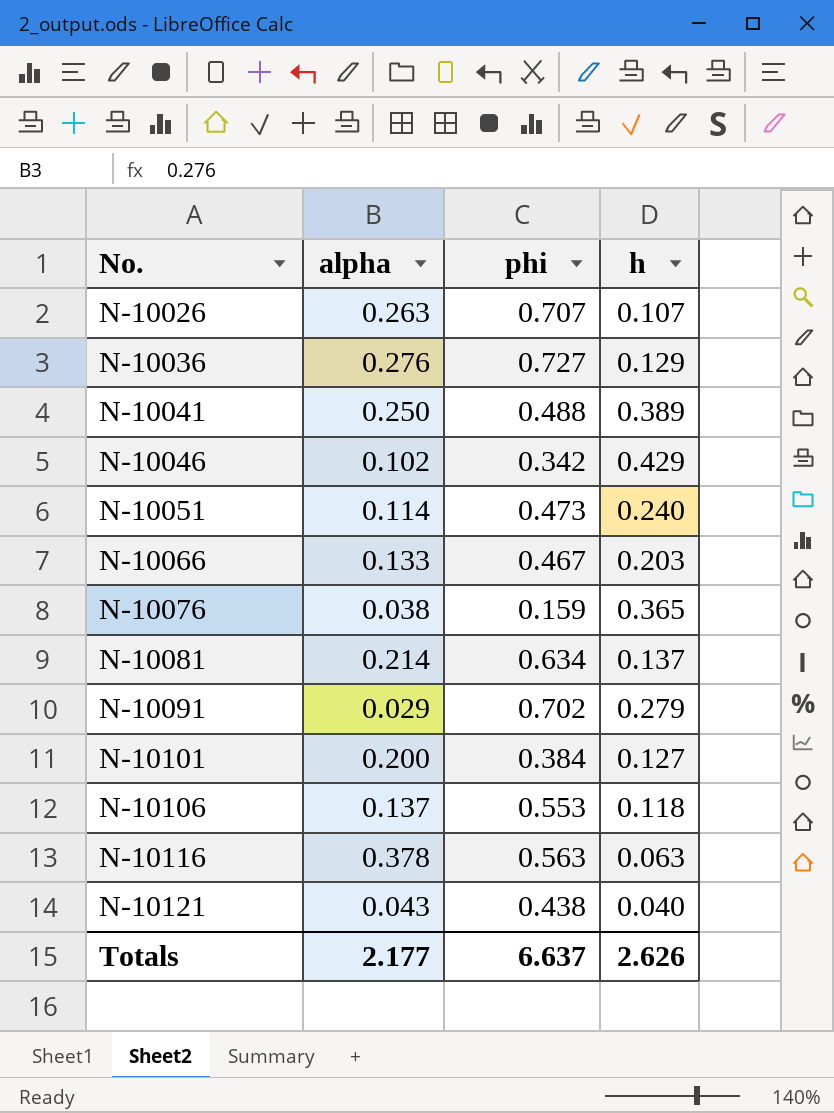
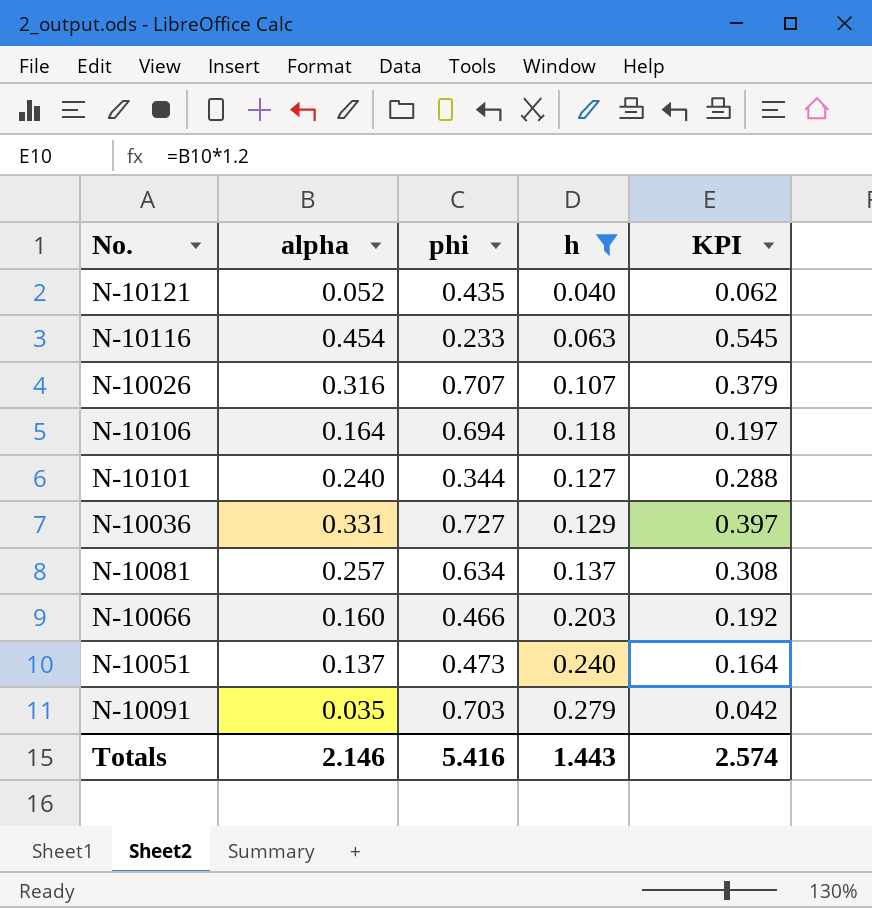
filter: none -> h <= 0.279
row order: No. ascending -> h ascending
column KPI | formula: none -> [alpha] * 1.2
N-10121 | alpha: 0.043 -> 0.052
N-10121 | phi: 0.438 -> 0.435
N-10116 | alpha: 0.378 -> 0.454
N-10116 | phi: 0.563 -> 0.233
N-10026 | alpha: 0.263 -> 0.316
N-10106 | alpha: 0.137 -> 0.164
N-10106 | phi: 0.553 -> 0.694
N-10101 | alpha: 0.200 -> 0.240
N-10101 | phi: 0.384 -> 0.344
N-10036 | alpha: 0.276 -> 0.331
N-10081 | alpha: 0.214 -> 0.257
N-10066 | alpha: 0.133 -> 0.160
N-10066 | phi: 0.467 -> 0.466
N-10051 | alpha: 0.114 -> 0.137
N-10091 | alpha: 0.029 -> 0.035
N-10091 | phi: 0.702 -> 0.703
Totals | alpha: 2.177 -> 2.146
Totals | phi: 6.637 -> 5.416
Totals | h: 2.626 -> 1.443

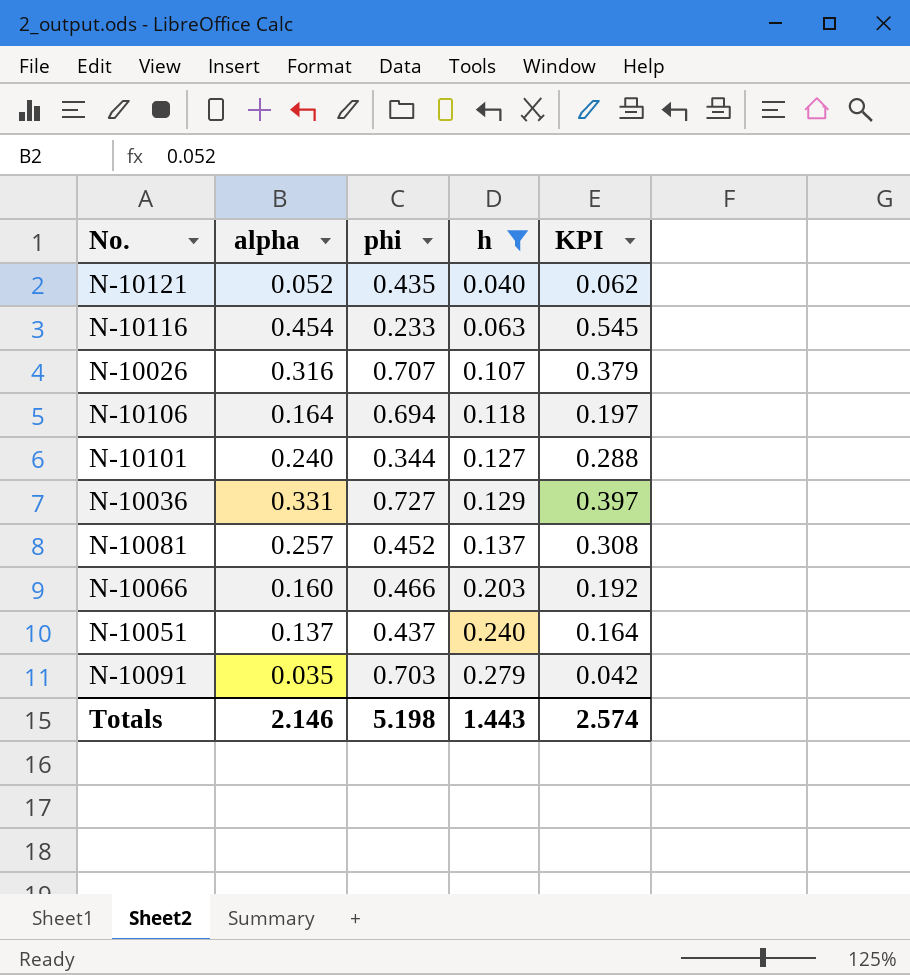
N-10081 | phi: 0.634 -> 0.452
N-10051 | phi: 0.473 -> 0.437
Totals | phi: 5.416 -> 5.198

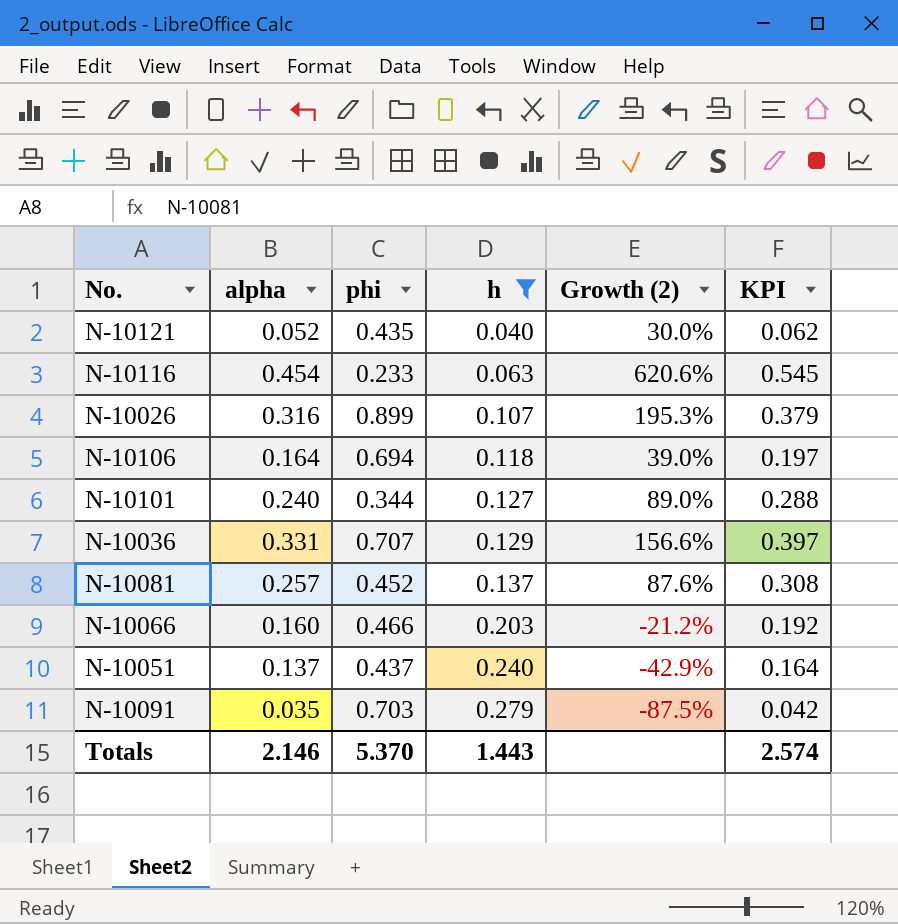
column Growth (2) | formula: none -> ([alpha] - [h]) / [h]
N-10026 | phi: 0.707 -> 0.899
N-10036 | phi: 0.727 -> 0.707
Totals | phi: 5.198 -> 5.370

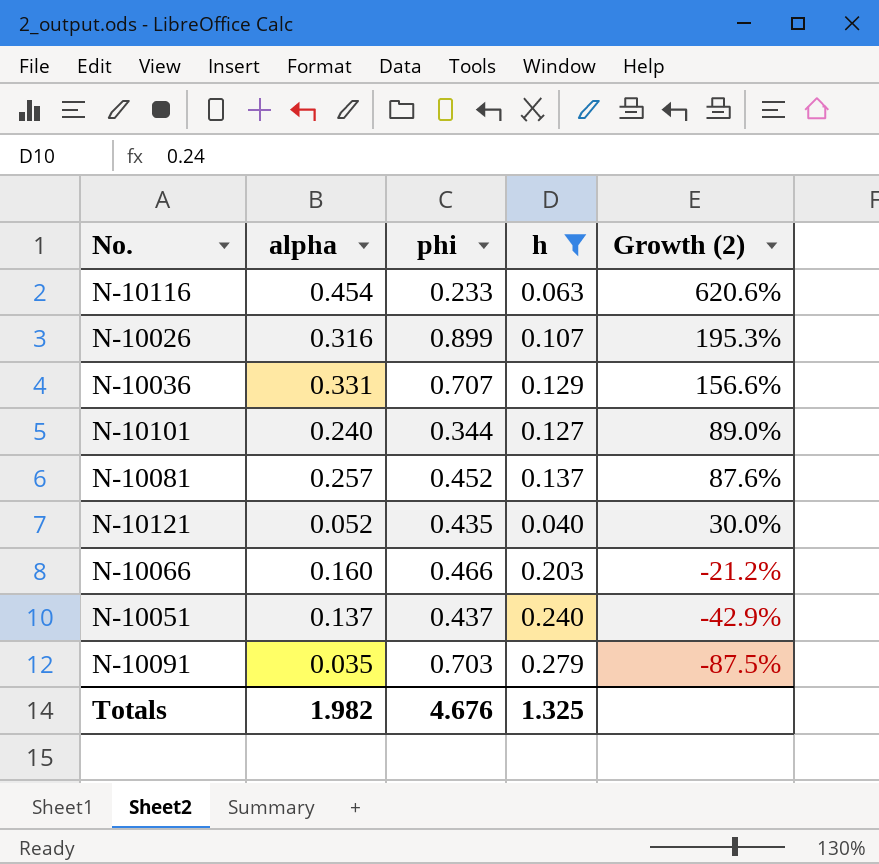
row order: h ascending -> Growth (2) descending
column KPI | formula: [alpha] * 1.2 -> none
row N-10106: 0.164 | 0.694 | 0.118 | 39.0% | 0.197 -> none
Totals | alpha: 2.146 -> 1.982
Totals | phi: 5.370 -> 4.676
Totals | h: 1.443 -> 1.325

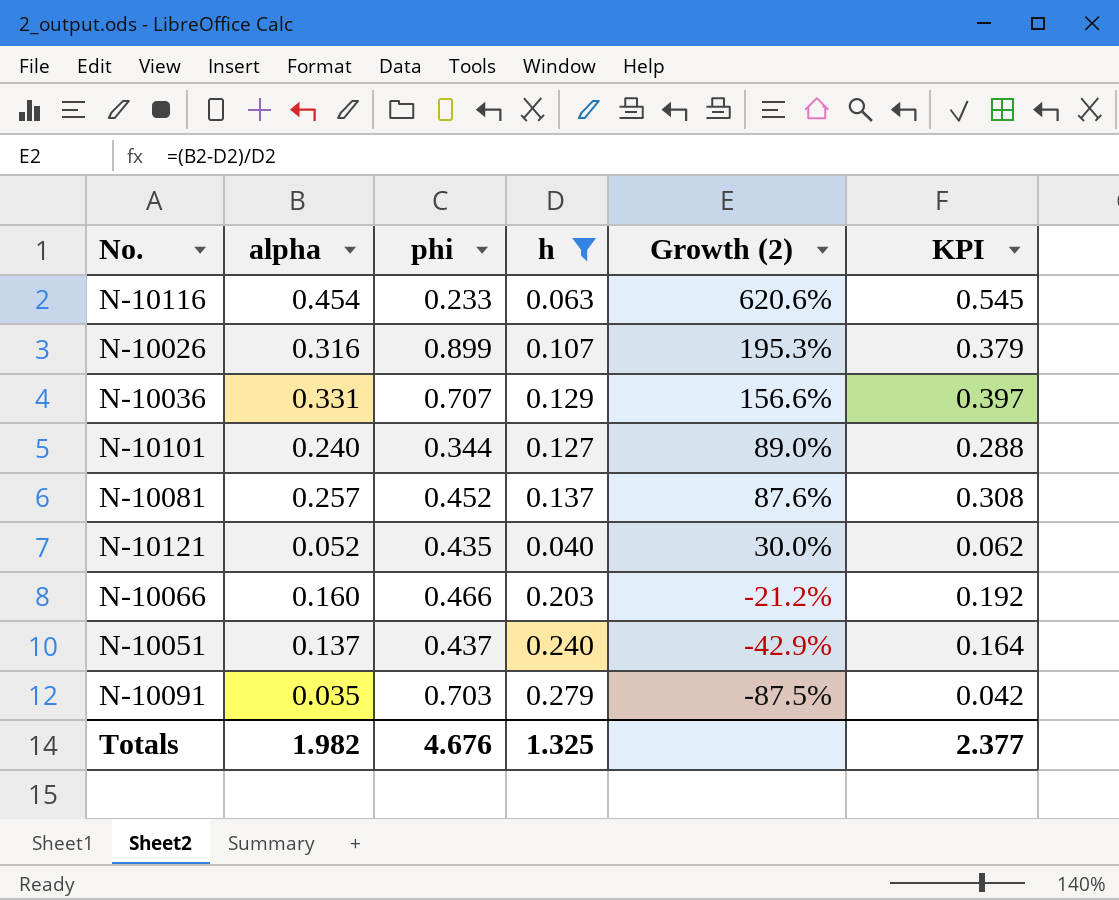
column KPI | formula: none -> [alpha] * 1.2

